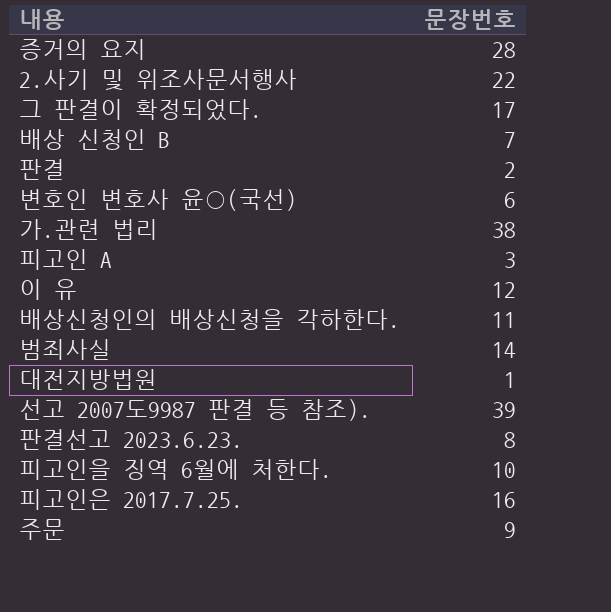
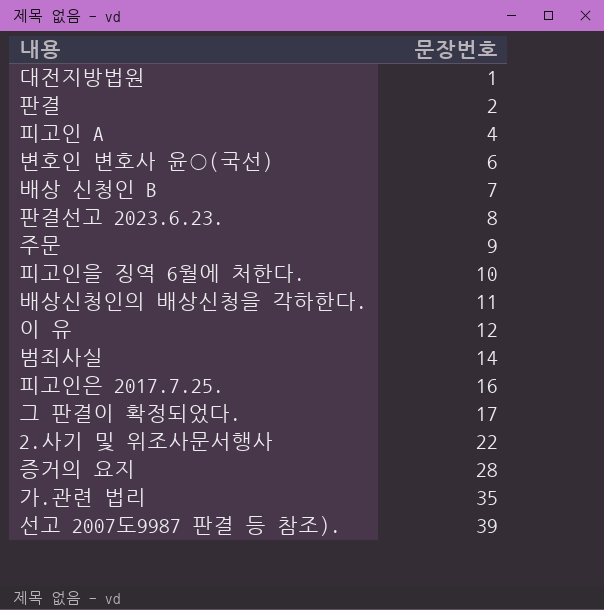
row order: none -> 문장번호 ascending
피고인 A | 문장번호: 3 -> 4
가.관련 법리 | 문장번호: 38 -> 35

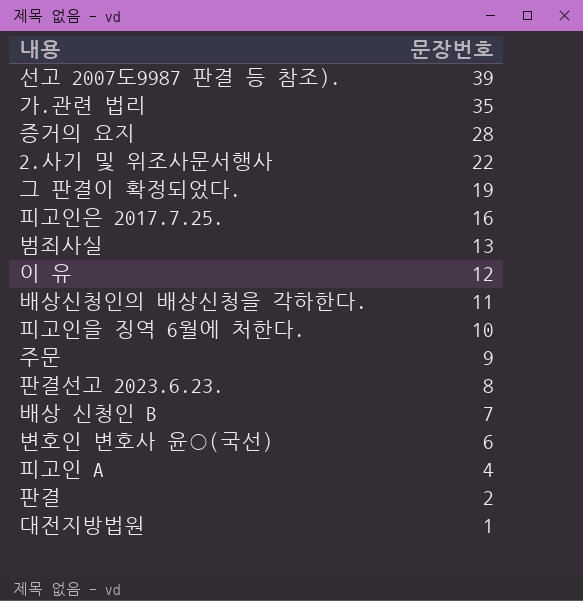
row order: 문장번호 ascending -> 문장번호 descending
그 판결이 확정되었다. | 문장번호: 17 -> 19
범죄사실 | 문장번호: 14 -> 13

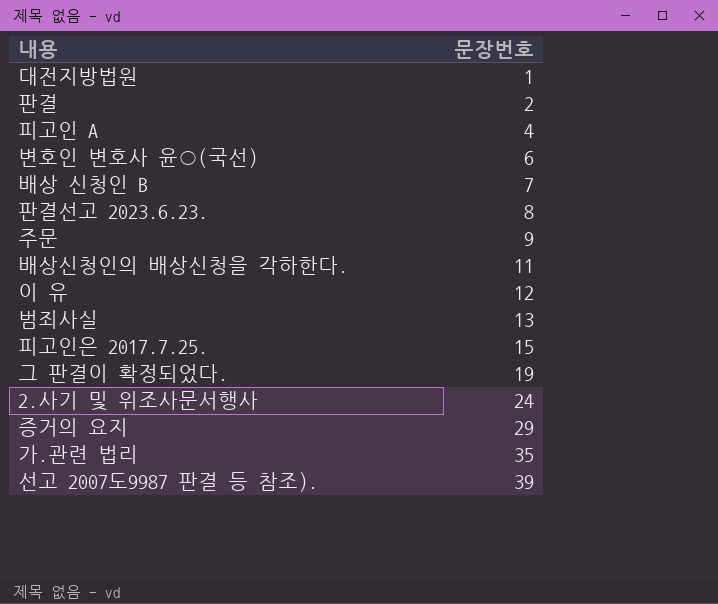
row order: 문장번호 descending -> 문장번호 ascending
row 피고인을 징역 6월에 처한다.: 10 -> none
피고인은 2017.7.25. | 문장번호: 16 -> 15
2.사기 및 위조사문서행사 | 문장번호: 22 -> 24
증거의 요지 | 문장번호: 28 -> 29

